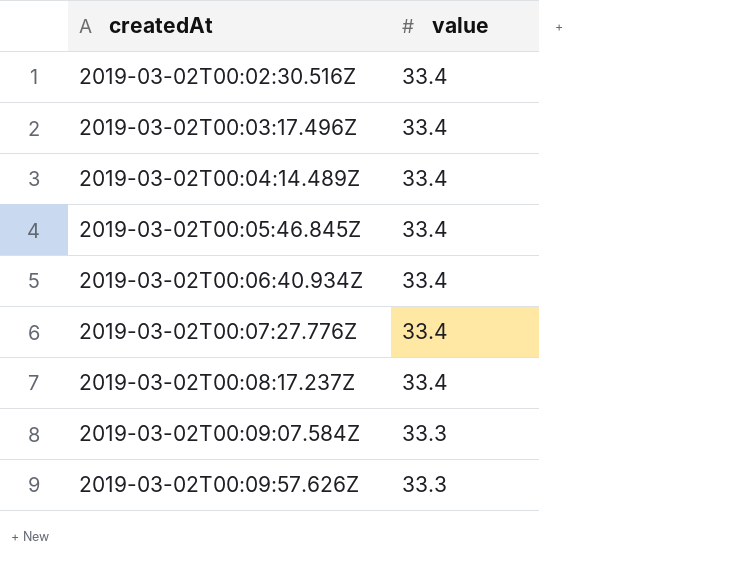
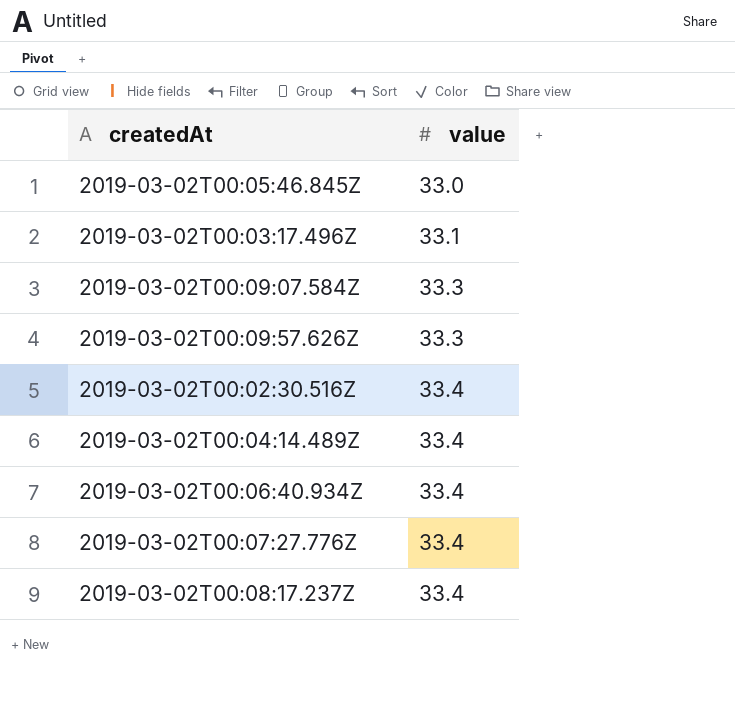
row order: createdAt ascending -> value ascending
2019-03-02T00:05:46.845Z | value: 33.4 -> 33.0
2019-03-02T00:03:17.496Z | value: 33.4 -> 33.1

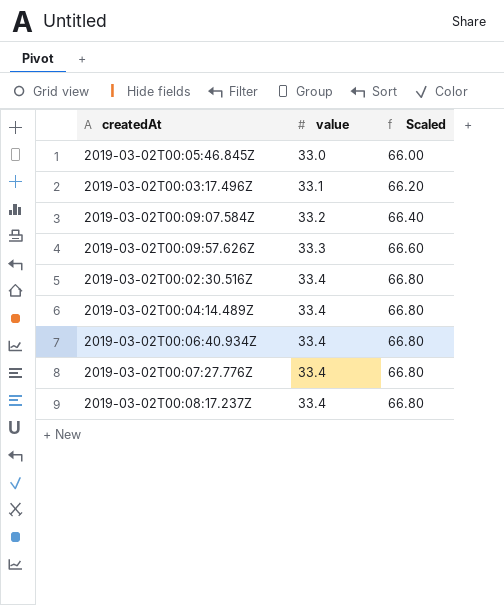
column Scaled | formula: none -> [value] * 2
2019-03-02T00:09:07.584Z | value: 33.3 -> 33.2

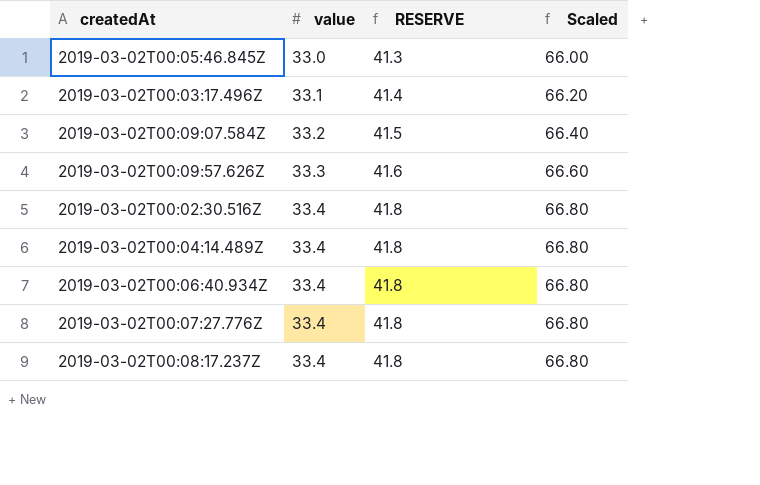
column RESERVE | formula: none -> [value] * 1.25

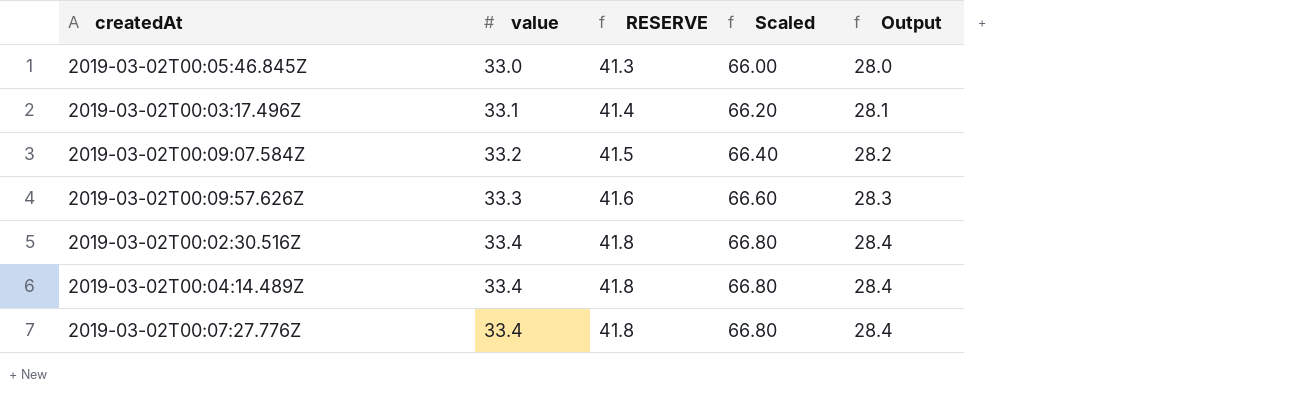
column Output | formula: none -> [value] - 5
row 2019-03-02T00:06:40.934Z: 33.4 | 41.8 | 66.80 -> none
row 2019-03-02T00:08:17.237Z: 33.4 | 41.8 | 66.80 -> none

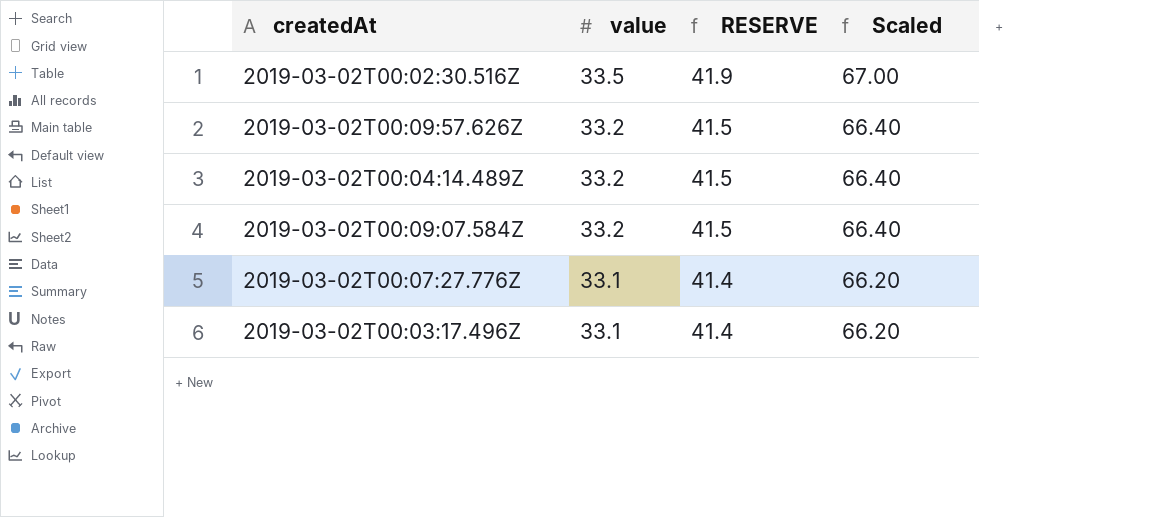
row order: value ascending -> value descending
column Output | formula: [value] - 5 -> none
row 2019-03-02T00:05:46.845Z: 33.0 | 41.3 | 66.00 | 28.0 -> none
2019-03-02T00:02:30.516Z | value: 33.4 -> 33.5
2019-03-02T00:02:30.516Z | RESERVE: 41.8 -> 41.9
2019-03-02T00:02:30.516Z | Scaled: 66.80 -> 67.00
2019-03-02T00:09:57.626Z | value: 33.3 -> 33.2
2019-03-02T00:09:57.626Z | RESERVE: 41.6 -> 41.5
2019-03-02T00:09:57.626Z | Scaled: 66.60 -> 66.40
2019-03-02T00:04:14.489Z | value: 33.4 -> 33.2
2019-03-02T00:04:14.489Z | RESERVE: 41.8 -> 41.5
2019-03-02T00:04:14.489Z | Scaled: 66.80 -> 66.40
2019-03-02T00:07:27.776Z | value: 33.4 -> 33.1
2019-03-02T00:07:27.776Z | RESERVE: 41.8 -> 41.4
2019-03-02T00:07:27.776Z | Scaled: 66.80 -> 66.20

